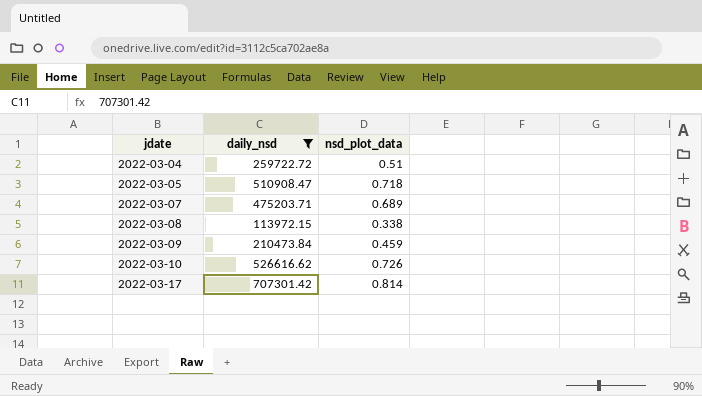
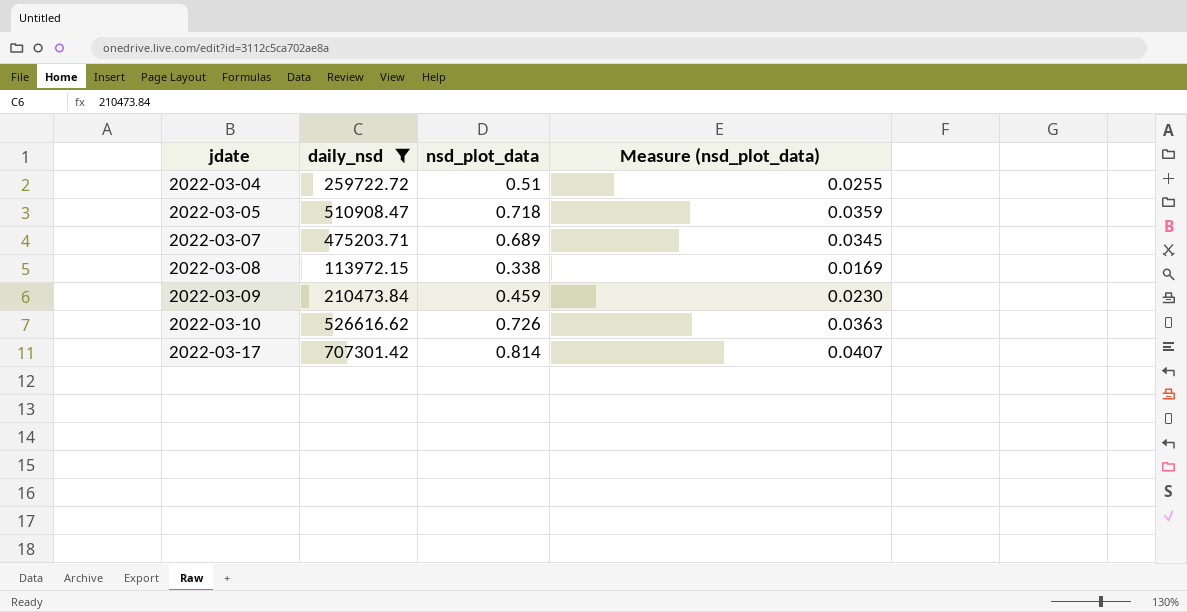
column Measure (nsd_plot_data) | formula: none -> [nsd_plot_data] * 0.05

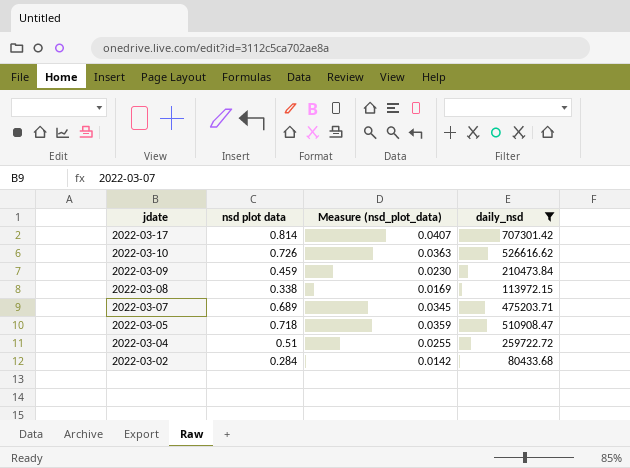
row order: jdate ascending -> jdate descending
column name: nsd_plot_data -> nsd plot data
column daily_nsd | position: 2 -> 4
row 2022-03-02: none -> 0.284 | 0.0142 | 80433.68

